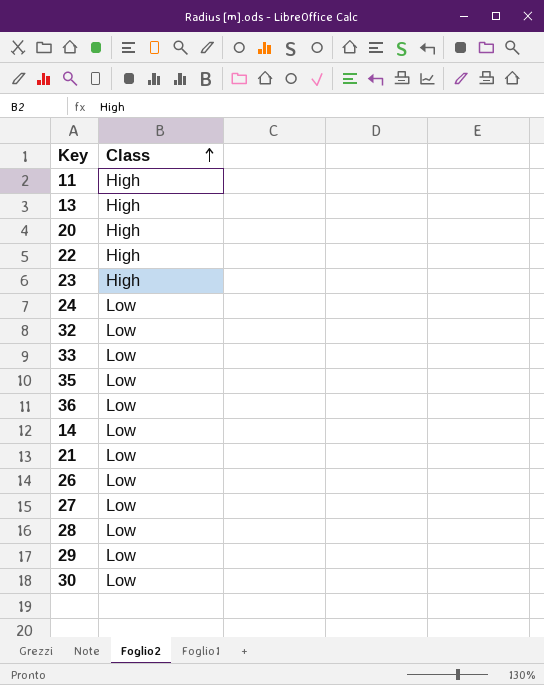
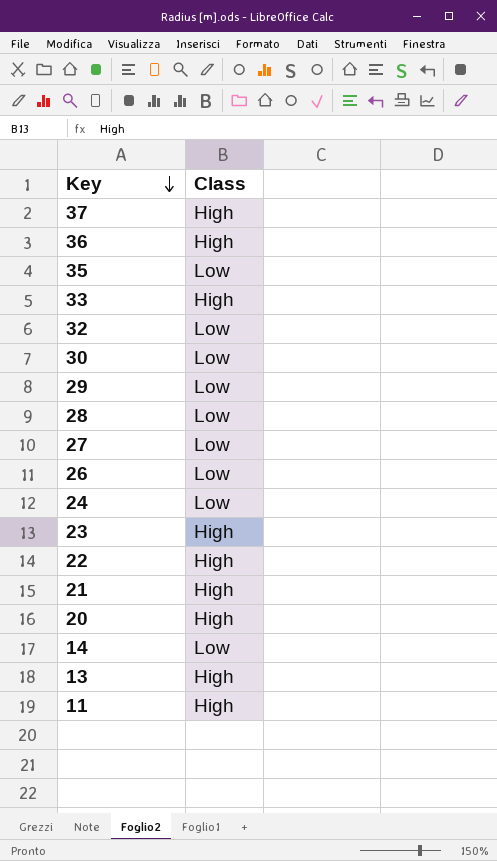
row order: Class ascending -> Key descending
row 37: none -> High
36 | Class: Low -> High
33 | Class: Low -> High
21 | Class: Low -> High

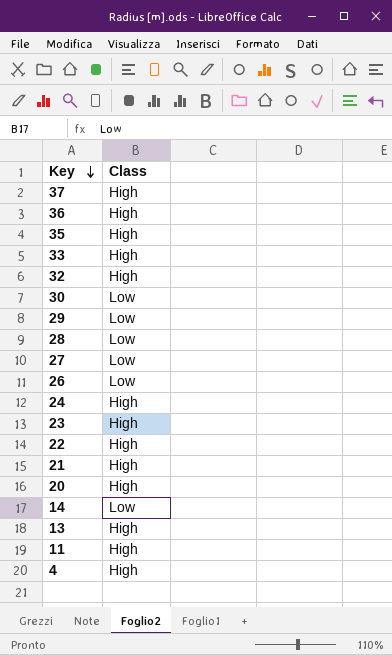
35 | Class: Low -> High
32 | Class: Low -> High
24 | Class: Low -> High
row 4: none -> High

